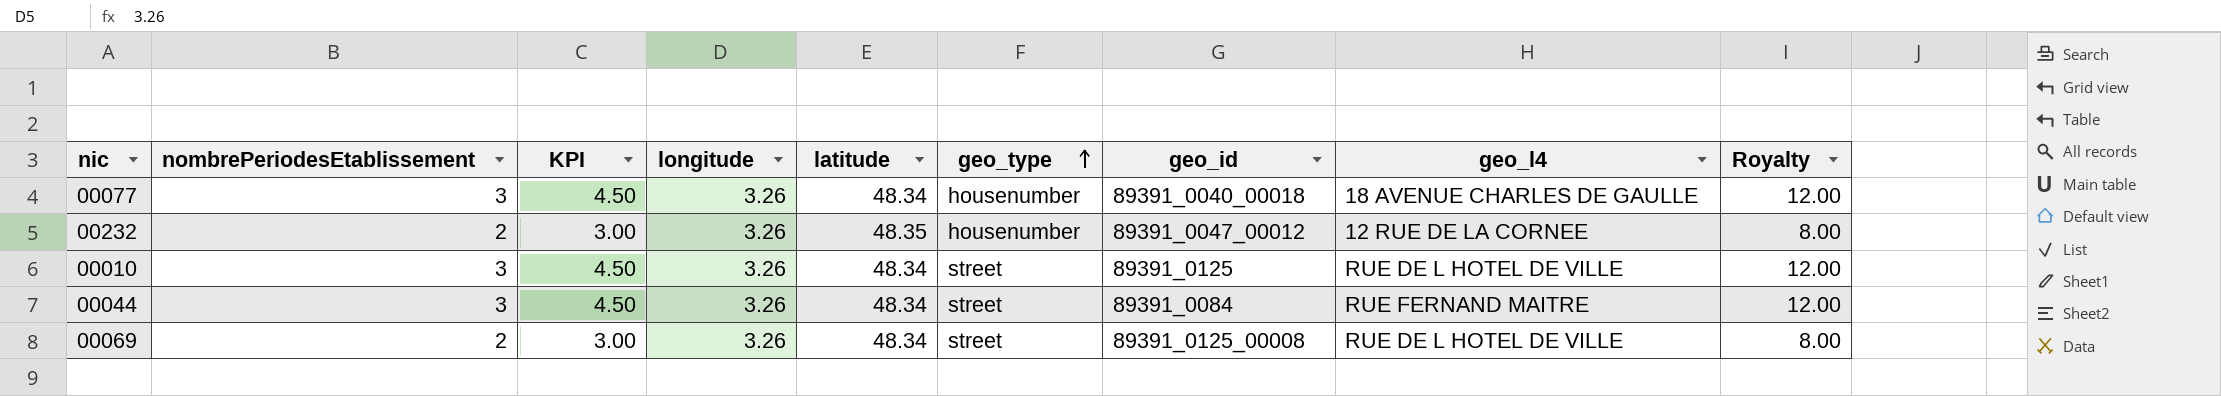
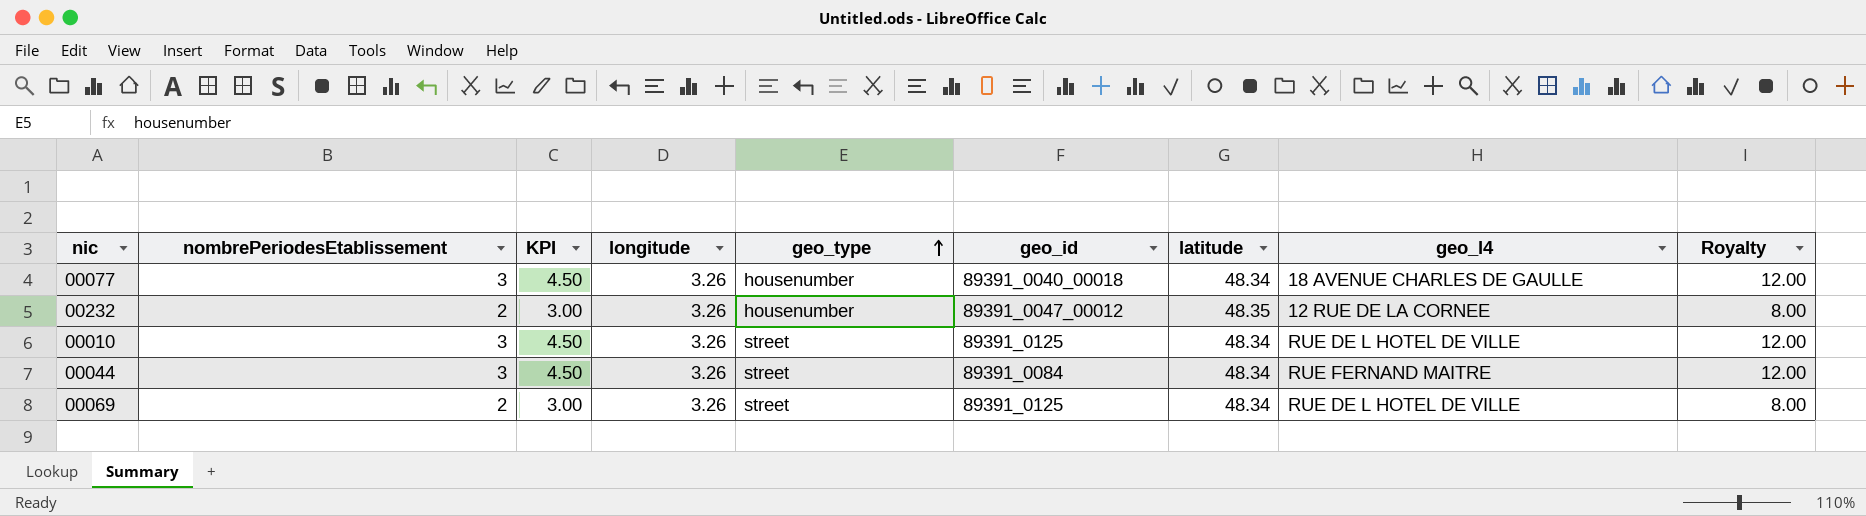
column latitude | position: 5 -> 7
00069 | geo_id: 89391_0125_00008 -> 89391_0125

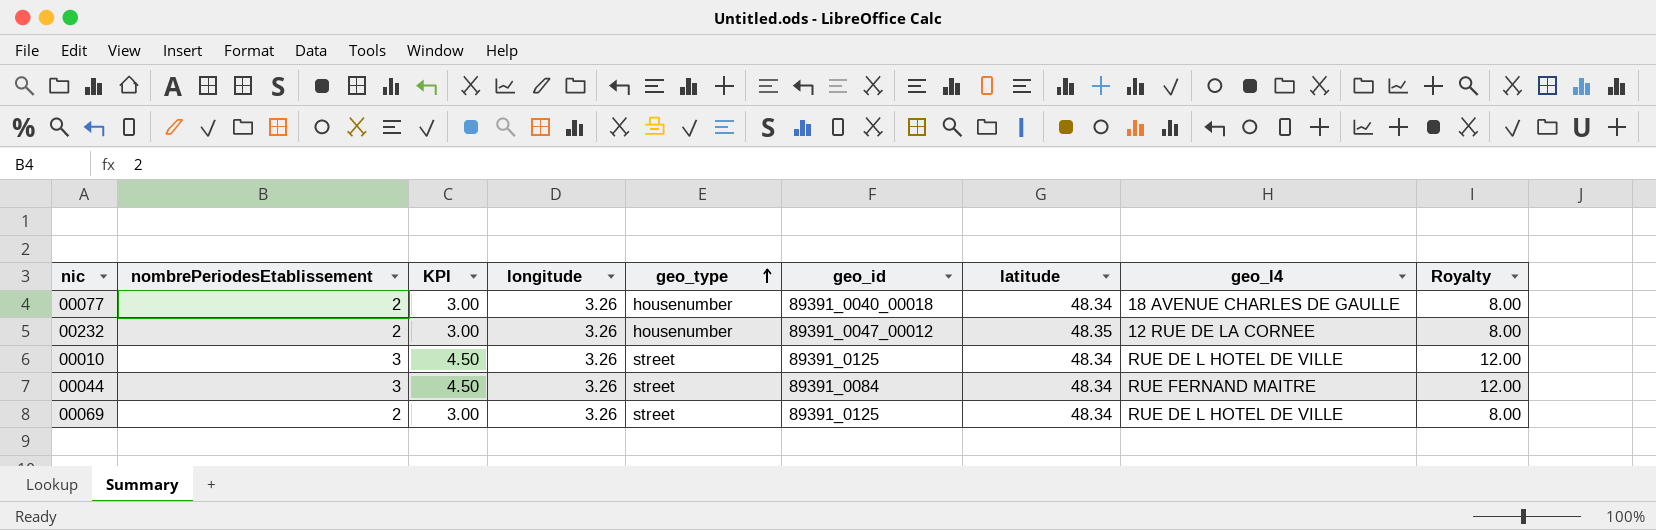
00077 | nombrePeriodesEtablissement: 3 -> 2
00077 | KPI: 4.50 -> 3.00
00077 | Royalty: 12.00 -> 8.00

